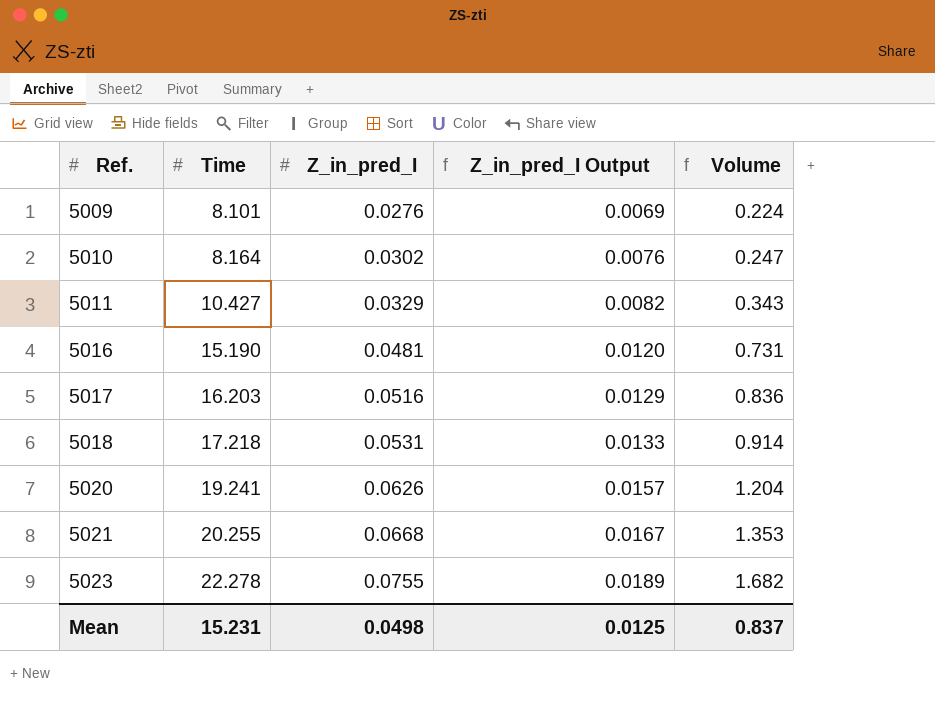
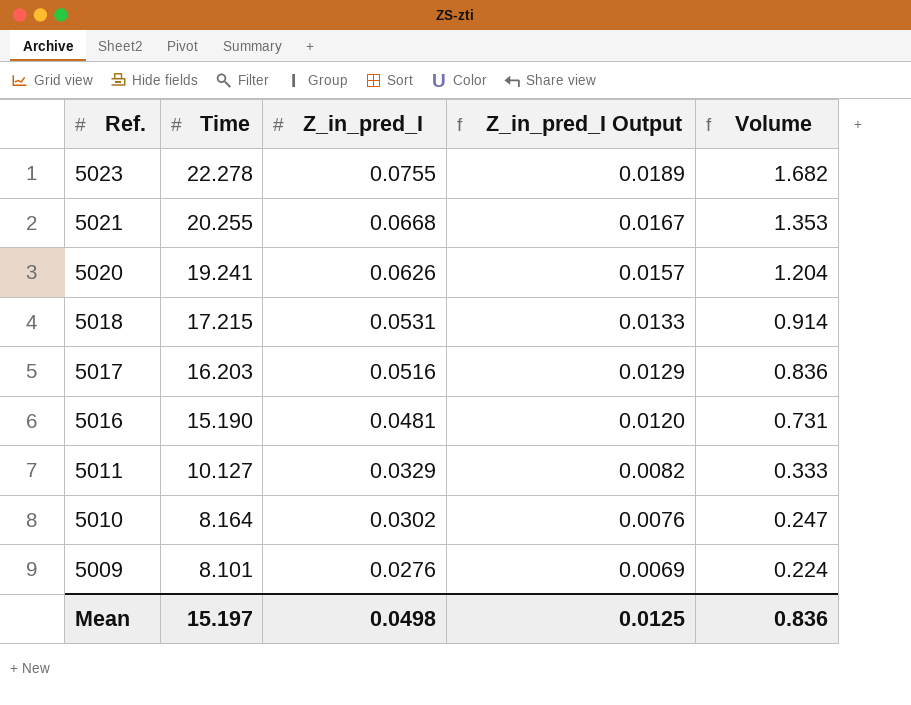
row order: Ref. ascending -> Ref. descending
5018 | Time: 17.218 -> 17.215
5011 | Time: 10.427 -> 10.127
5011 | Volume: 0.343 -> 0.333
Mean | Time: 15.231 -> 15.197
Mean | Volume: 0.837 -> 0.836

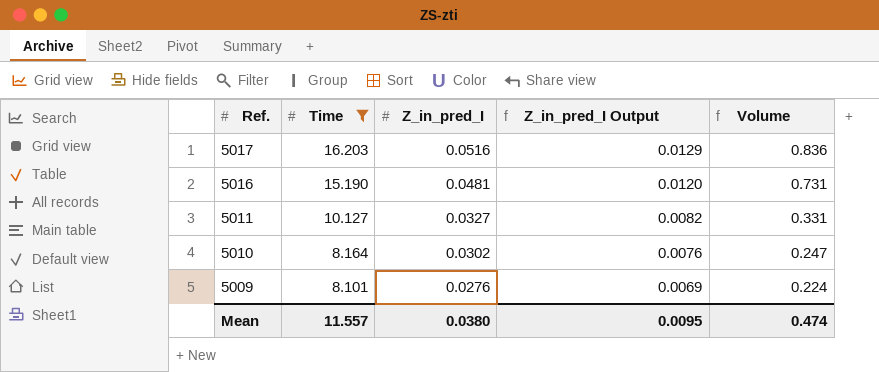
filter: none -> Time <= 16.203
5011 | Z_in_pred_I: 0.0329 -> 0.0327
5011 | Volume: 0.333 -> 0.331
Mean | Time: 15.197 -> 11.557
Mean | Z_in_pred_I: 0.0498 -> 0.0380
Mean | Z_in_pred_I Output: 0.0125 -> 0.0095
Mean | Volume: 0.836 -> 0.474

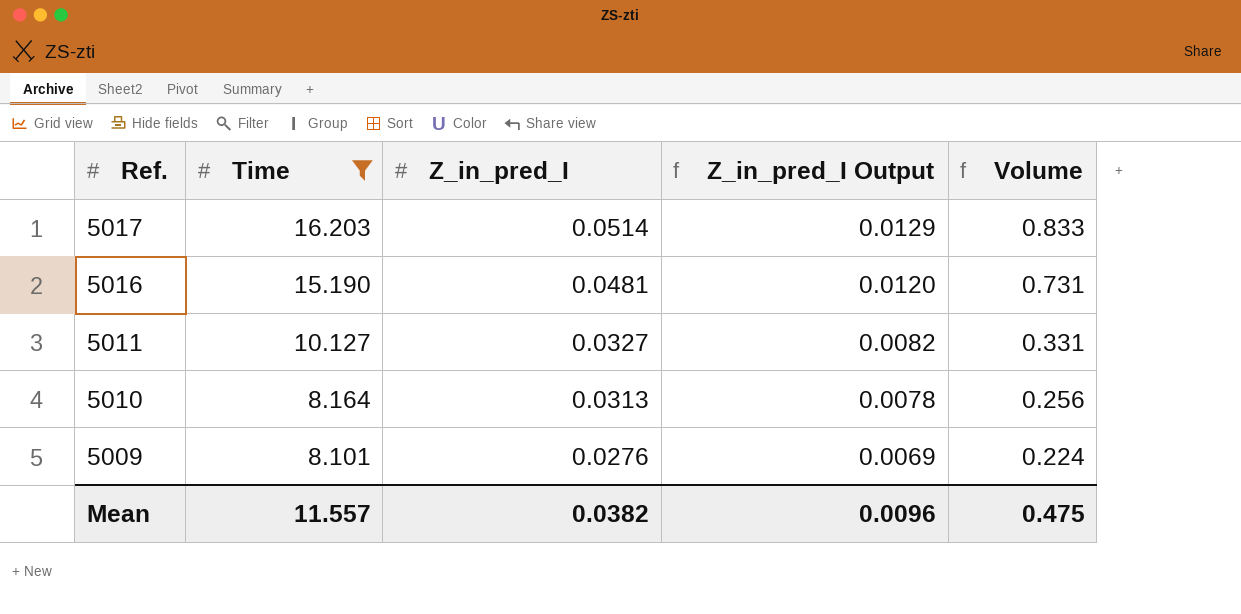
5017 | Z_in_pred_I: 0.0516 -> 0.0514
5017 | Volume: 0.836 -> 0.833
5010 | Z_in_pred_I: 0.0302 -> 0.0313
5010 | Z_in_pred_I Output: 0.0076 -> 0.0078
5010 | Volume: 0.247 -> 0.256
Mean | Z_in_pred_I: 0.0380 -> 0.0382
Mean | Z_in_pred_I Output: 0.0095 -> 0.0096
Mean | Volume: 0.474 -> 0.475

